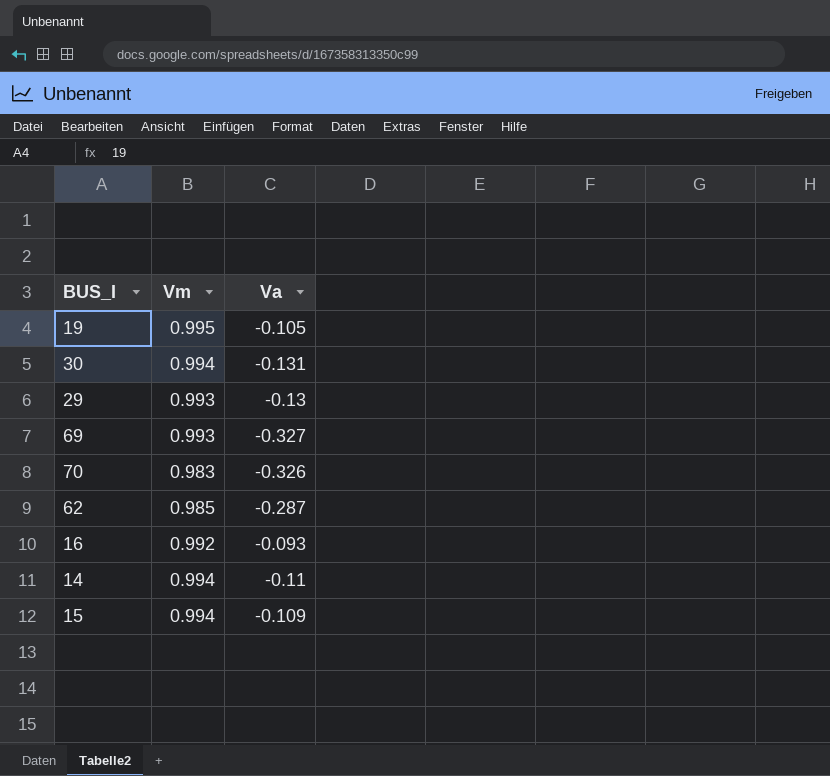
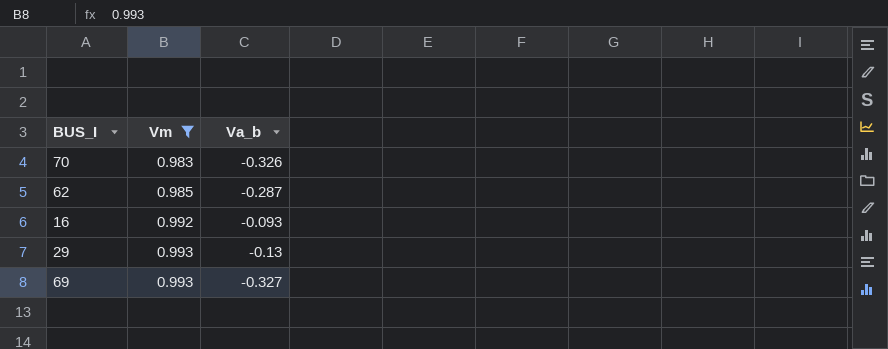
filter: none -> Vm <= 0.993
row order: none -> Vm ascending
column name: Va -> Va_b

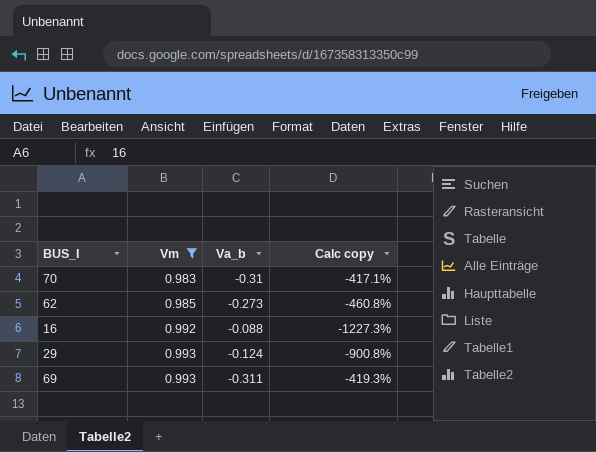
column Calc copy | formula: none -> ([Vm] - [Va_b]) / [Va_b]
70 | Va_b: -0.326 -> -0.31
62 | Va_b: -0.287 -> -0.273
16 | Va_b: -0.093 -> -0.088
29 | Va_b: -0.13 -> -0.124
69 | Va_b: -0.327 -> -0.311

